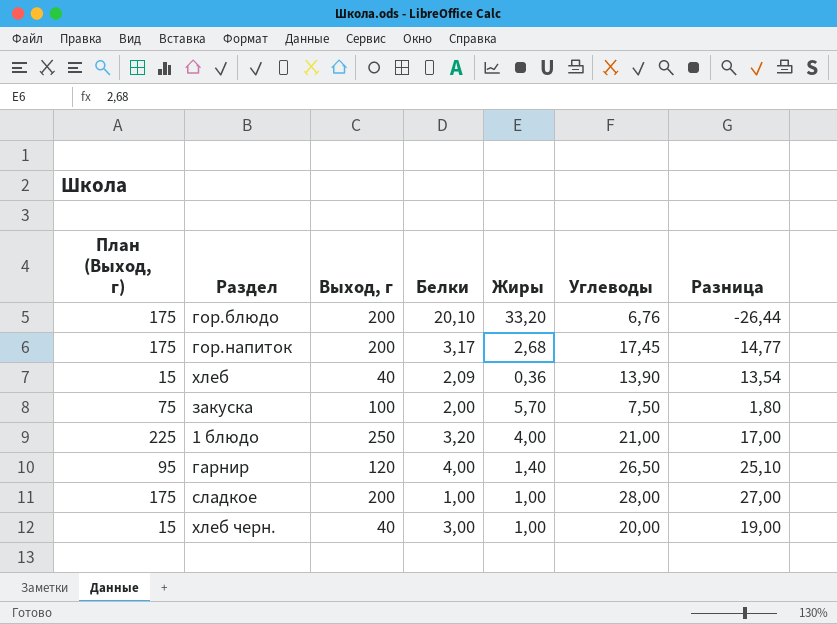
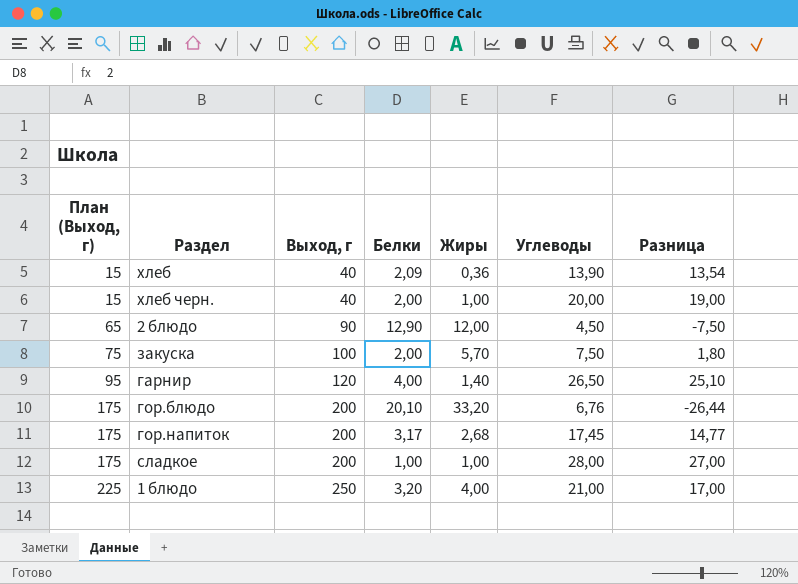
row order: none -> План (Выход, г) ascending
хлеб черн. | Белки: 3,00 -> 2,00
row 2 блюдо: none -> 65 | 90 | 12,90 | 12,00 | 4,50 | -7,50

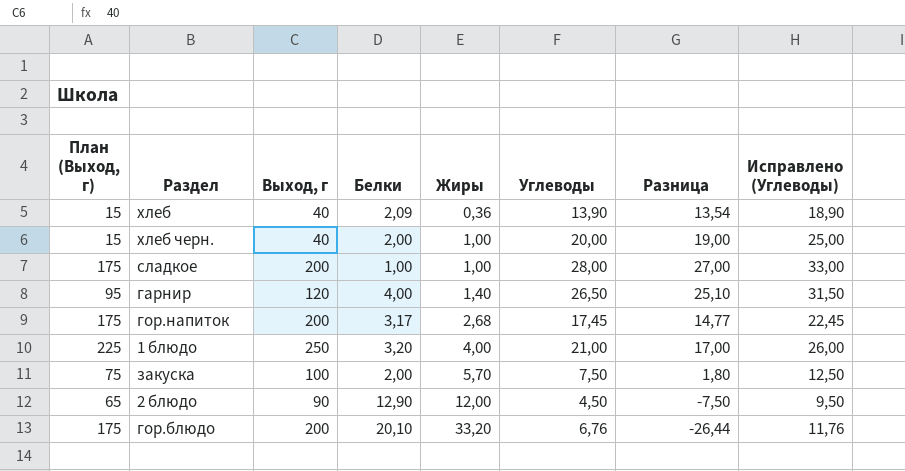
row order: План (Выход, г) ascending -> Жиры ascending
column Исправлено (Углеводы) | formula: none -> [Углеводы] + 5

